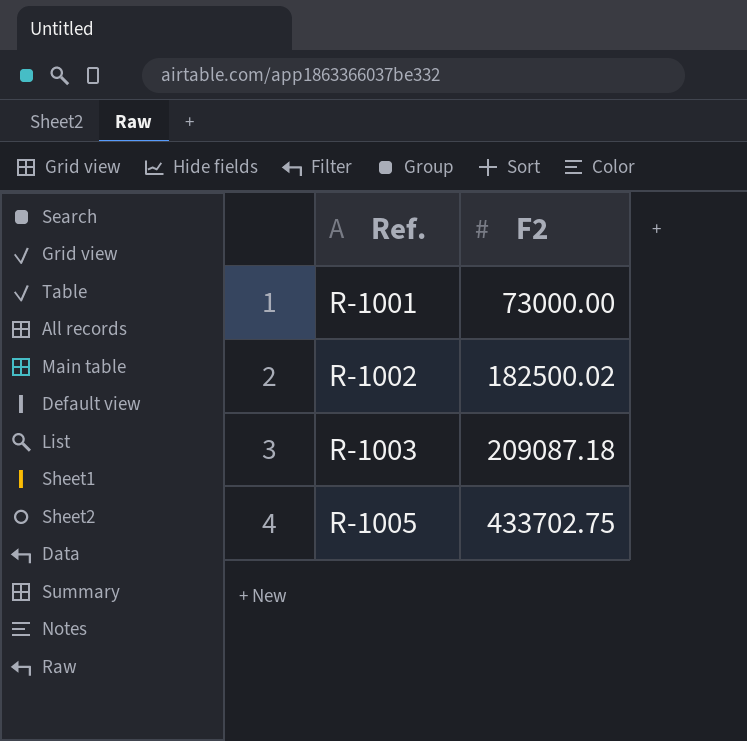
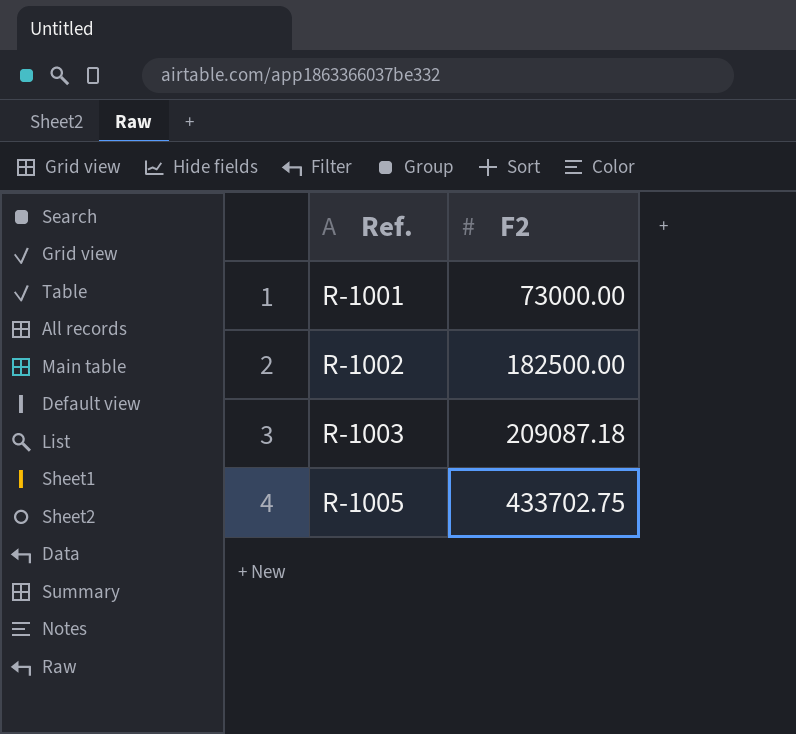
R-1002 | F2: 182500.02 -> 182500.00

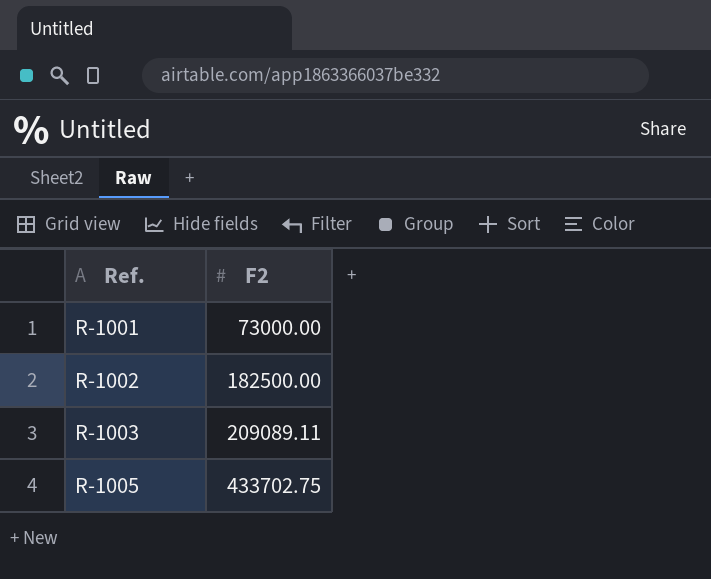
R-1003 | F2: 209087.18 -> 209089.11

